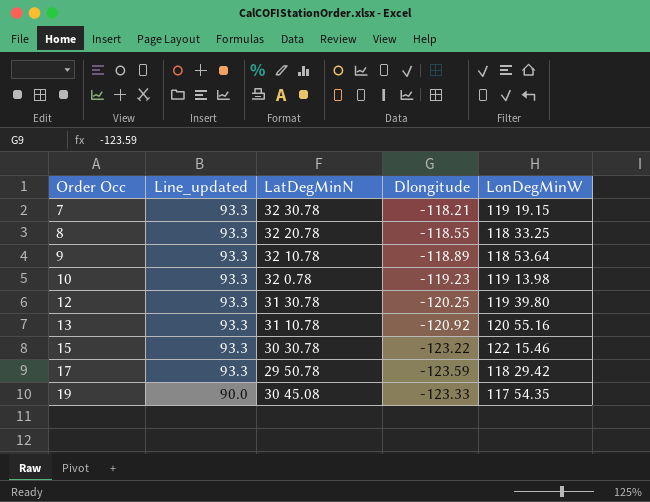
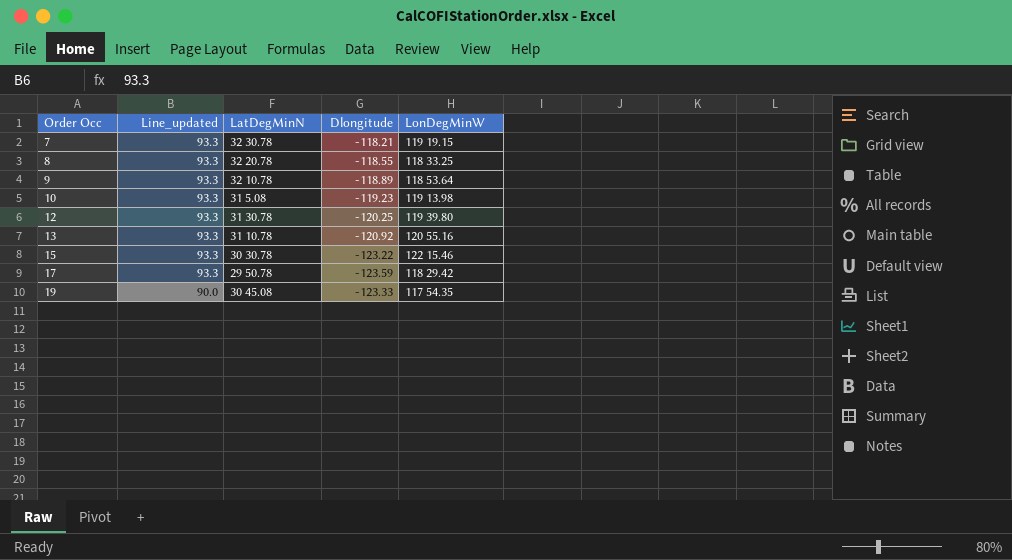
10 | LatDegMinN: 32 0.78 -> 31 5.08

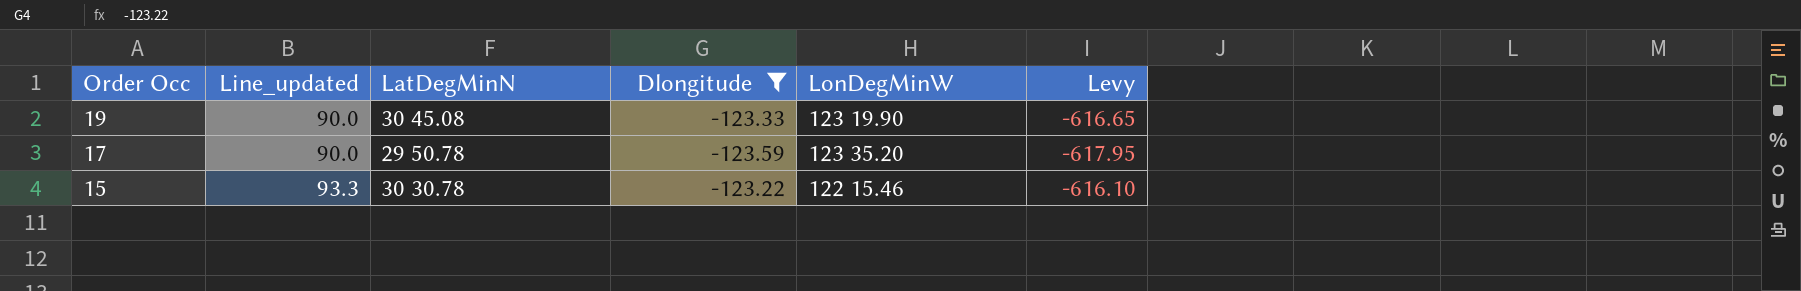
filter: none -> Dlongitude <= -123.22
row order: Order Occ ascending -> Order Occ descending
column Levy | formula: none -> [Dlongitude] * 5
19 | LonDegMinW: 117 54.35 -> 123 19.90
17 | Line_updated: 93.3 -> 90.0
17 | LonDegMinW: 118 29.42 -> 123 35.20

